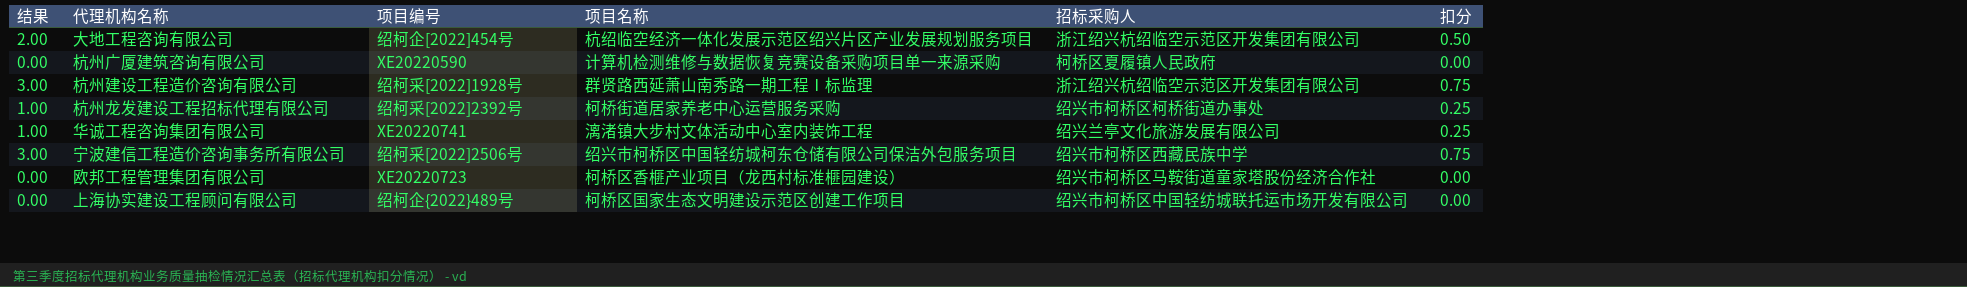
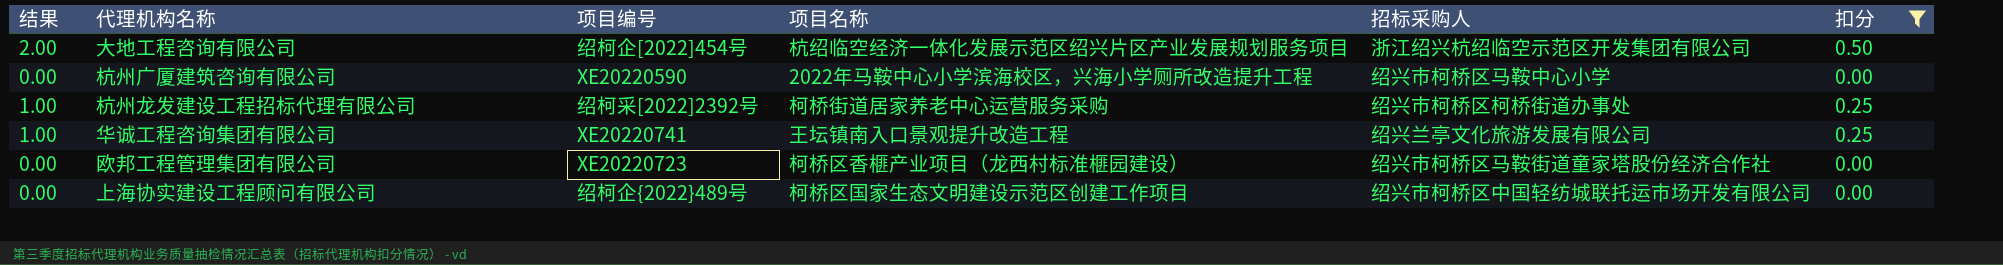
filter: none -> 扣分 != 0.75
杭州广厦建筑咨询有限公司 | 项目名称: 计算机检测维修与数据恢复竞赛设备采购项目单一来源采购 -> 2022年马鞍中心小学滨海校区，兴海小学厕所改造提升工程
杭州广厦建筑咨询有限公司 | 招标采购人: 柯桥区夏履镇人民政府 -> 绍兴市柯桥区马鞍中心小学
华诚工程咨询集团有限公司 | 项目名称: 漓渚镇大步村文体活动中心室内装饰工程 -> 王坛镇南入口景观提升改造工程

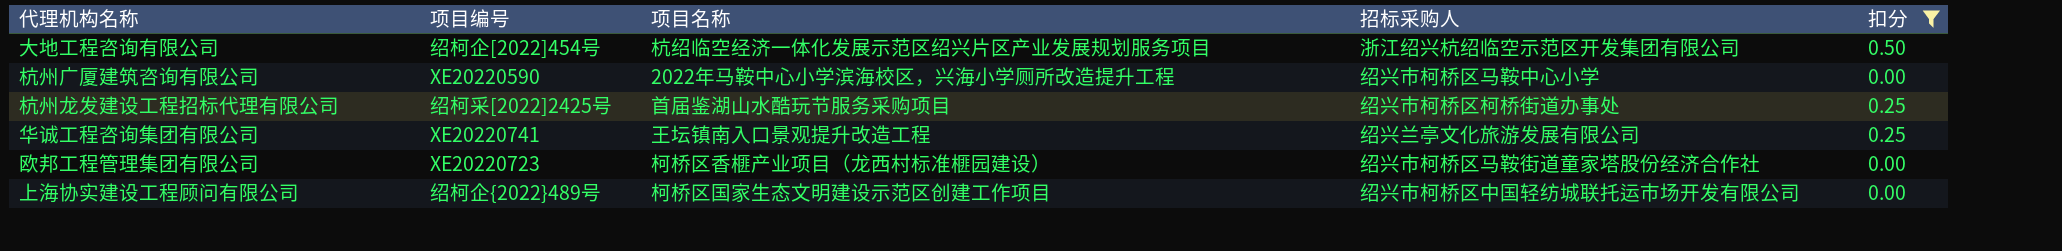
column 结果 | formula: [扣分] * 4 -> none
杭州龙发建设工程招标代理有限公司 | 项目编号: 绍柯采[2022]2392号 -> 绍柯采[2022]2425号
杭州龙发建设工程招标代理有限公司 | 项目名称: 柯桥街道居家养老中心运营服务采购 -> 首届鉴湖山水酷玩节服务采购项目

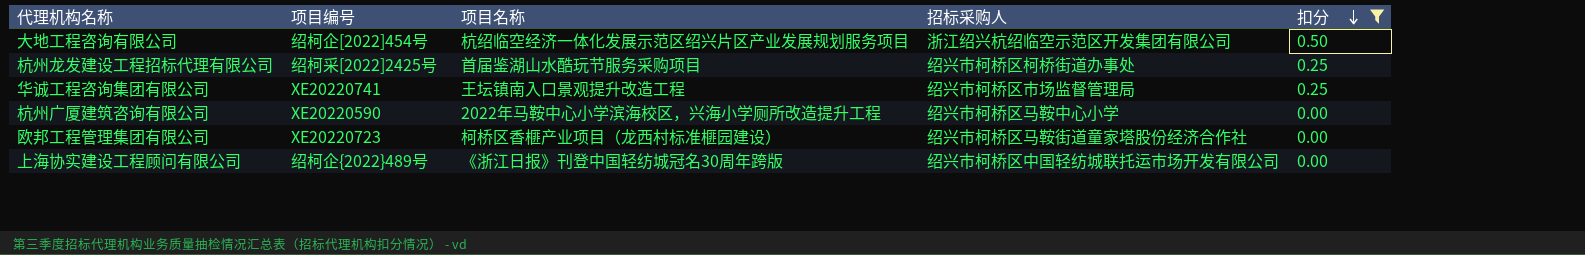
row order: none -> 扣分 descending
华诚工程咨询集团有限公司 | 招标采购人: 绍兴兰亭文化旅游发展有限公司 -> 绍兴市柯桥区市场监督管理局
上海协实建设工程顾问有限公司 | 项目名称: 柯桥区国家生态文明建设示范区创建工作项目 -> 《浙江日报》刊登中国轻纺城冠名30周年跨版

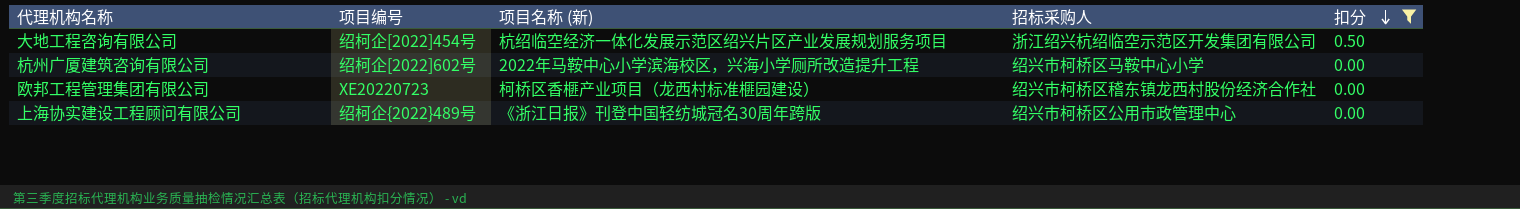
column name: 项目名称 -> 项目名称 (新)
row 杭州龙发建设工程招标代理有限公司: 绍柯采[2022]2425号 | 首届鉴湖山水酷玩节服务采购项目 | 绍兴市柯桥区柯桥街道办事处 | 0.25 -> none
row 华诚工程咨询集团有限公司: XE20220741 | 王坛镇南入口景观提升改造工程 | 绍兴市柯桥区市场监督管理局 | 0.25 -> none
杭州广厦建筑咨询有限公司 | 项目编号: XE20220590 -> 绍柯企[2022]602号
欧邦工程管理集团有限公司 | 招标采购人: 绍兴市柯桥区马鞍街道童家塔股份经济合作社 -> 绍兴市柯桥区稽东镇龙西村股份经济合作社
上海协实建设工程顾问有限公司 | 招标采购人: 绍兴市柯桥区中国轻纺城联托运市场开发有限公司 -> 绍兴市柯桥区公用市政管理中心

